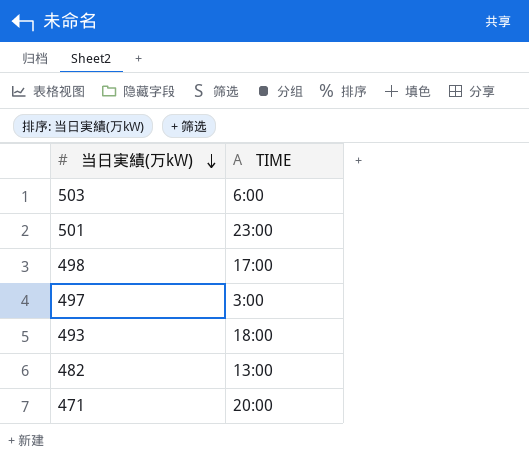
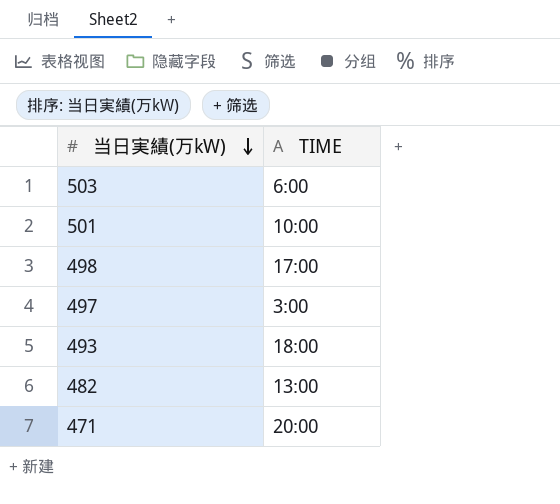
501 | TIME: 23:00 -> 10:00

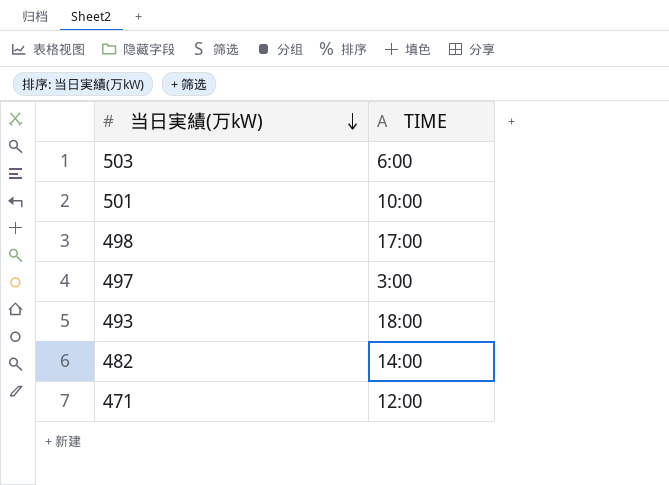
482 | TIME: 13:00 -> 14:00
471 | TIME: 20:00 -> 12:00

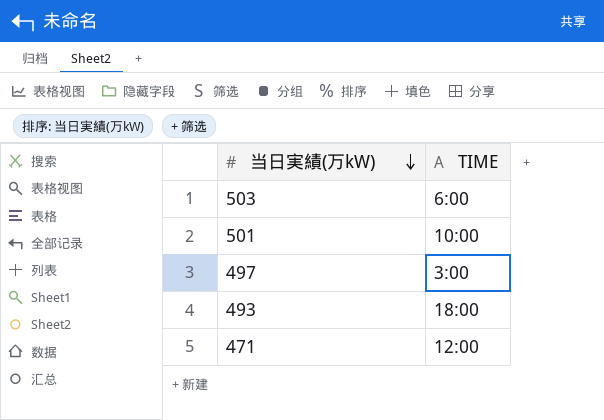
row 498: 17:00 -> none
row 482: 14:00 -> none

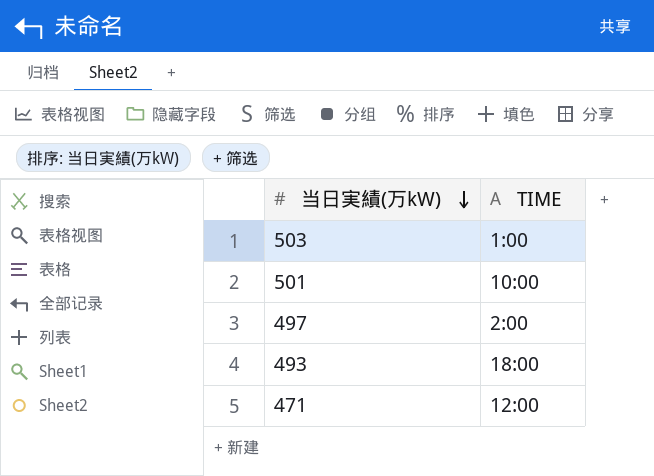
503 | TIME: 6:00 -> 1:00
497 | TIME: 3:00 -> 2:00

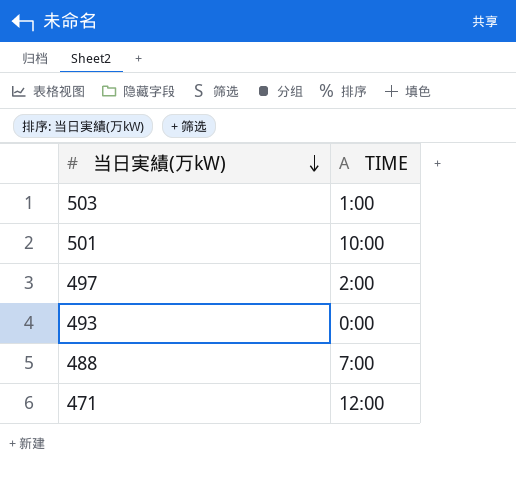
493 | TIME: 18:00 -> 0:00
row 488: none -> 7:00

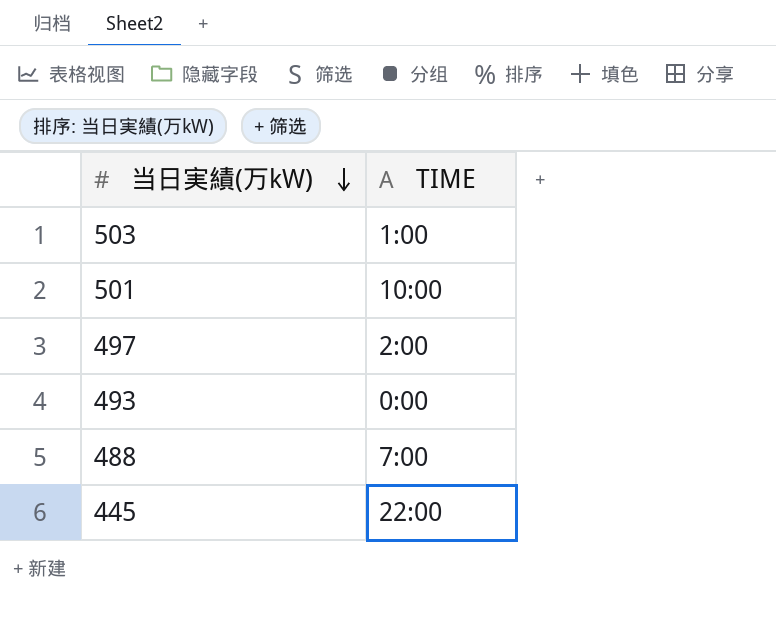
row 471: 12:00 -> none
row 445: none -> 22:00

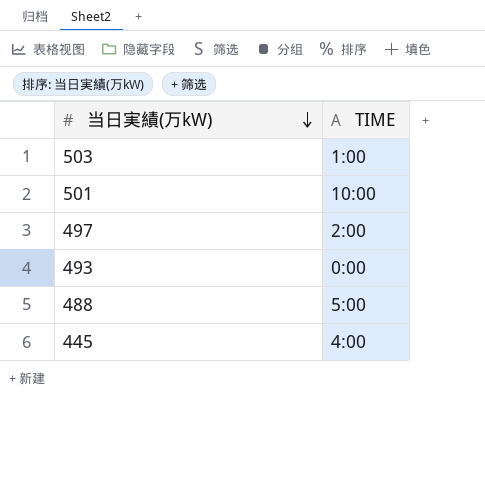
488 | TIME: 7:00 -> 5:00
445 | TIME: 22:00 -> 4:00

